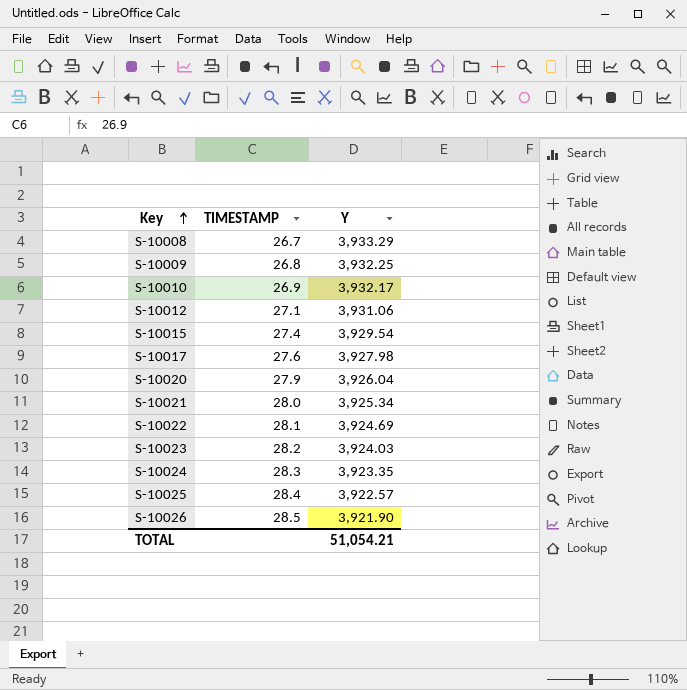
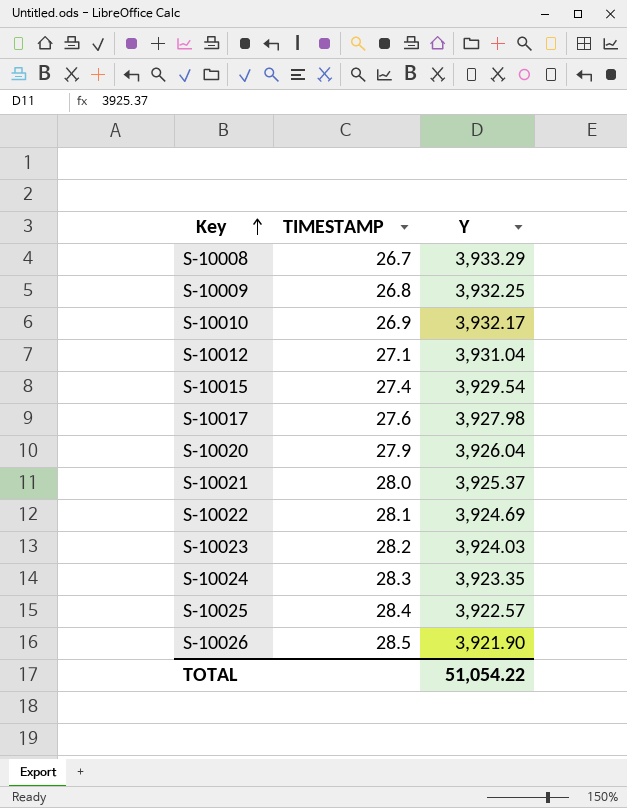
S-10012 | Y: 3,931.06 -> 3,931.04
S-10021 | Y: 3,925.34 -> 3,925.37
TOTAL | Y: 51,054.21 -> 51,054.22

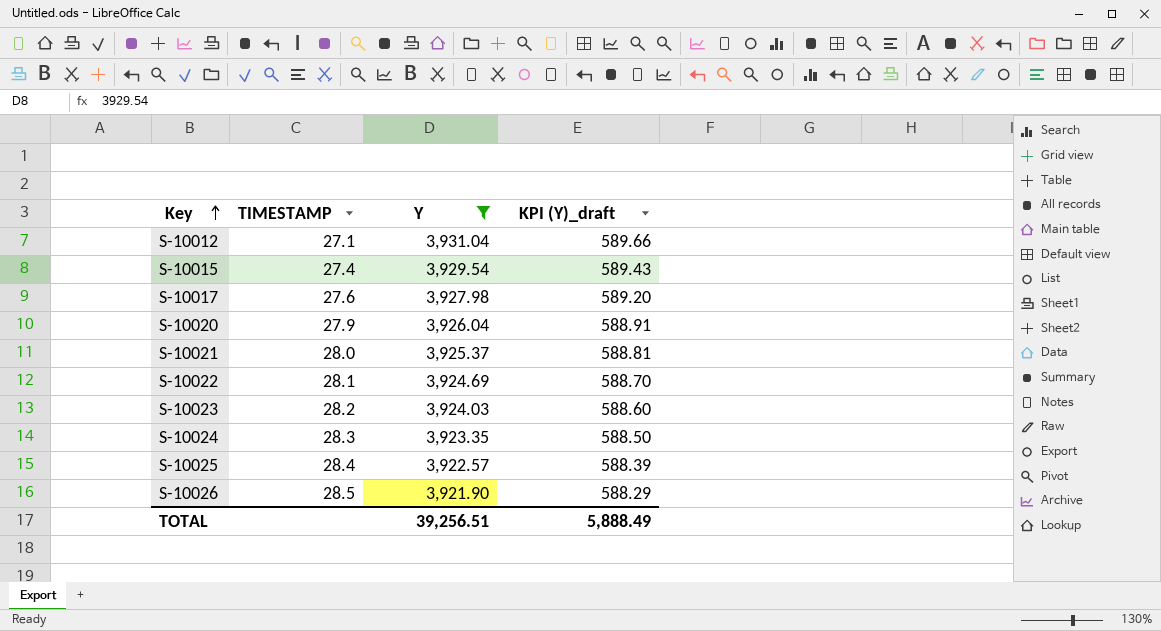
filter: none -> Y <= 3,931.04
column KPI (Y)_draft | formula: none -> [Y] * 0.15
TOTAL | Y: 51,054.22 -> 39,256.51

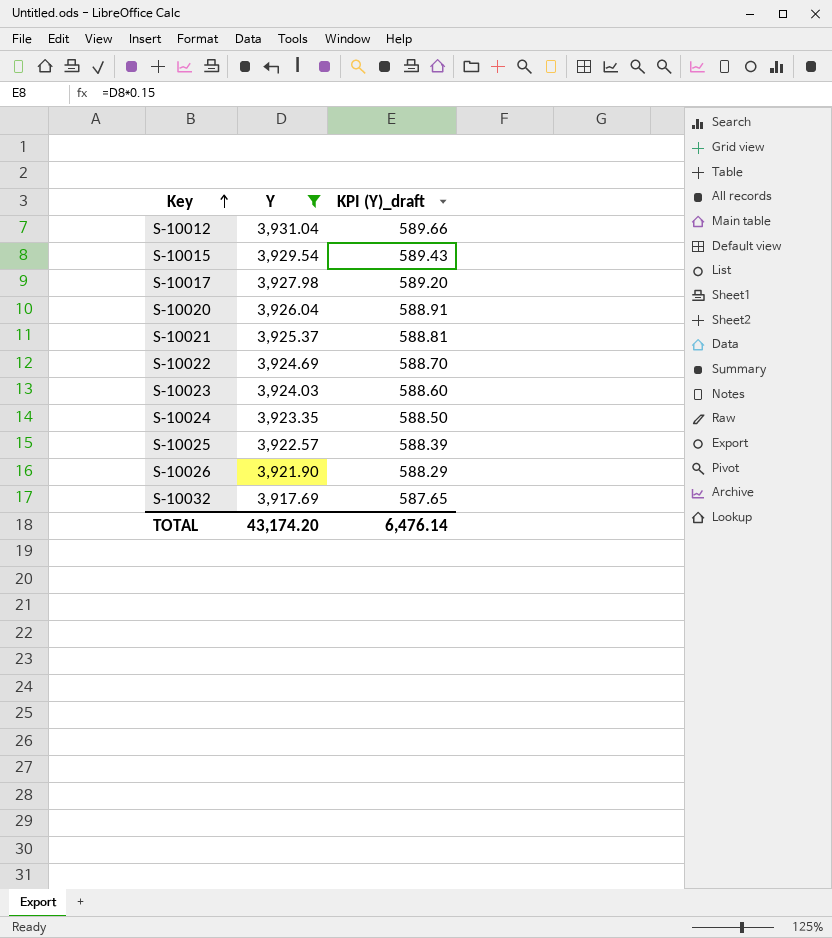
column TIMESTAMP | position: 2 -> none
row S-10032: none -> 3,917.69 | 587.65
TOTAL | Y: 39,256.51 -> 43,174.20
TOTAL | KPI (Y)_draft: 5,888.49 -> 6,476.14

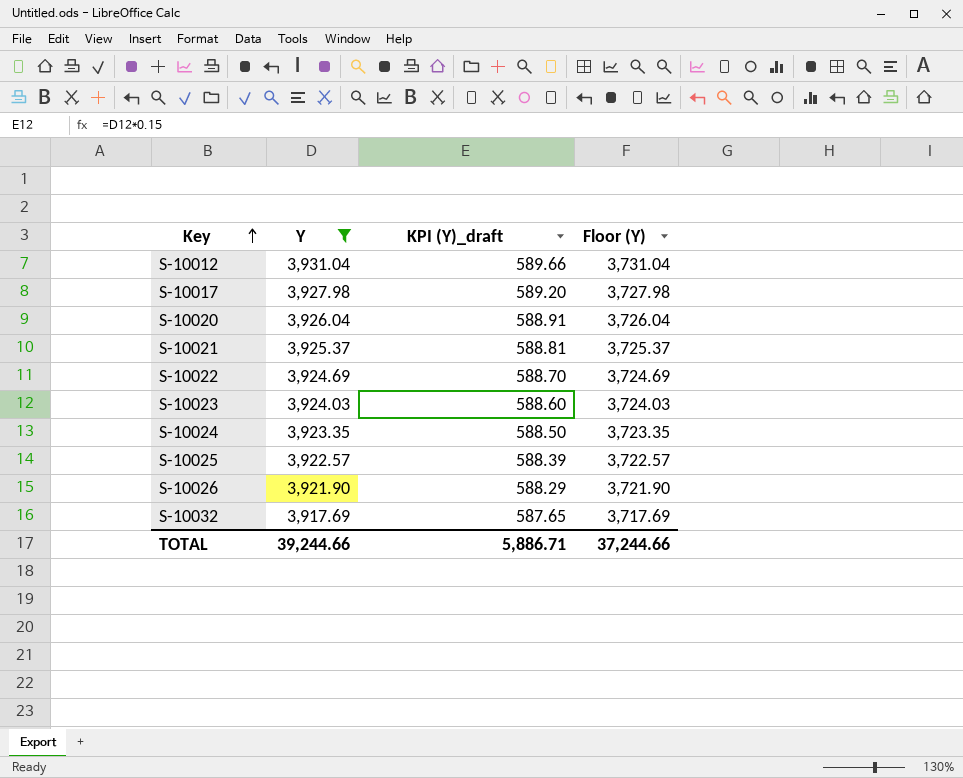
column Floor (Y) | formula: none -> [Y] - 200
row S-10015: 3,929.54 | 589.43 -> none
TOTAL | Y: 43,174.20 -> 39,244.66
TOTAL | KPI (Y)_draft: 6,476.14 -> 5,886.71

